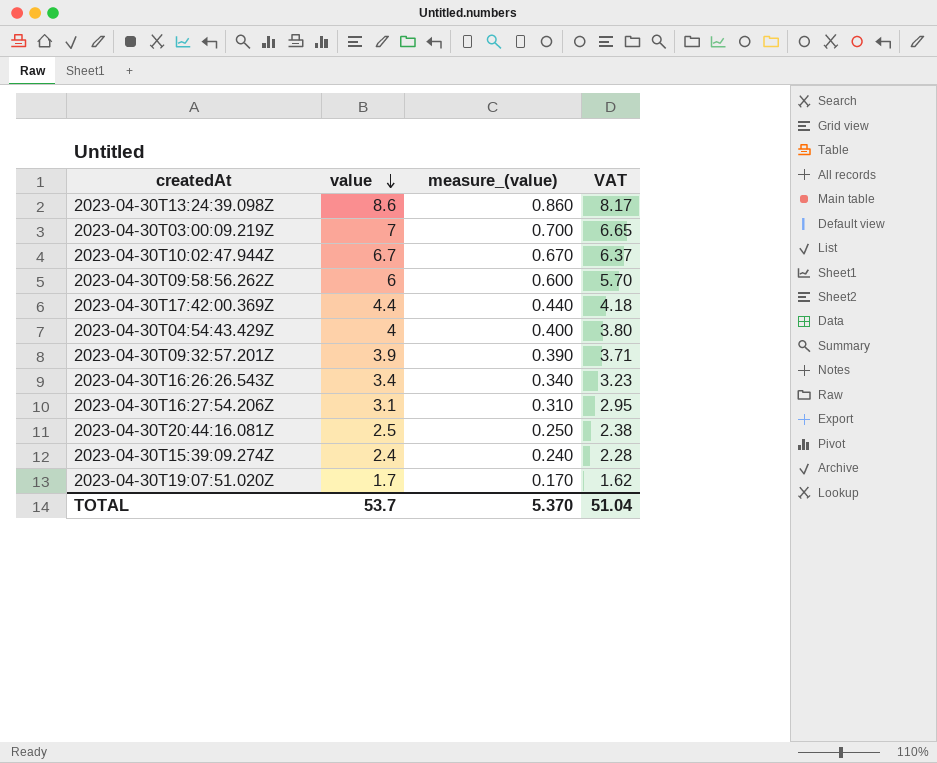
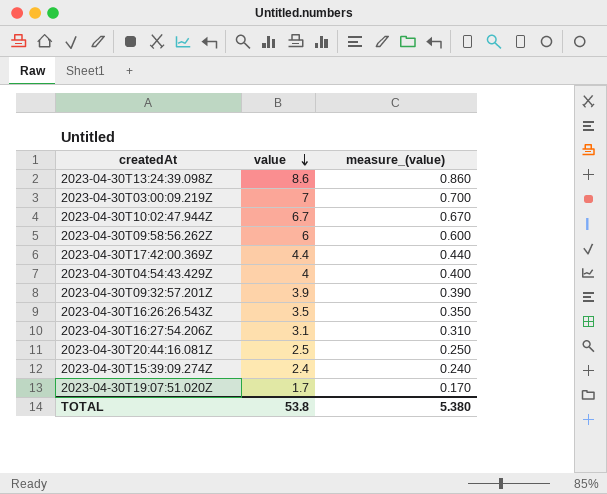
column VAT | formula: [value] * 0.95 -> none
2023-04-30T16:26:26.543Z | value: 3.4 -> 3.5
2023-04-30T16:26:26.543Z | measure_(value): 0.340 -> 0.350
TOTAL | value: 53.7 -> 53.8
TOTAL | measure_(value): 5.370 -> 5.380

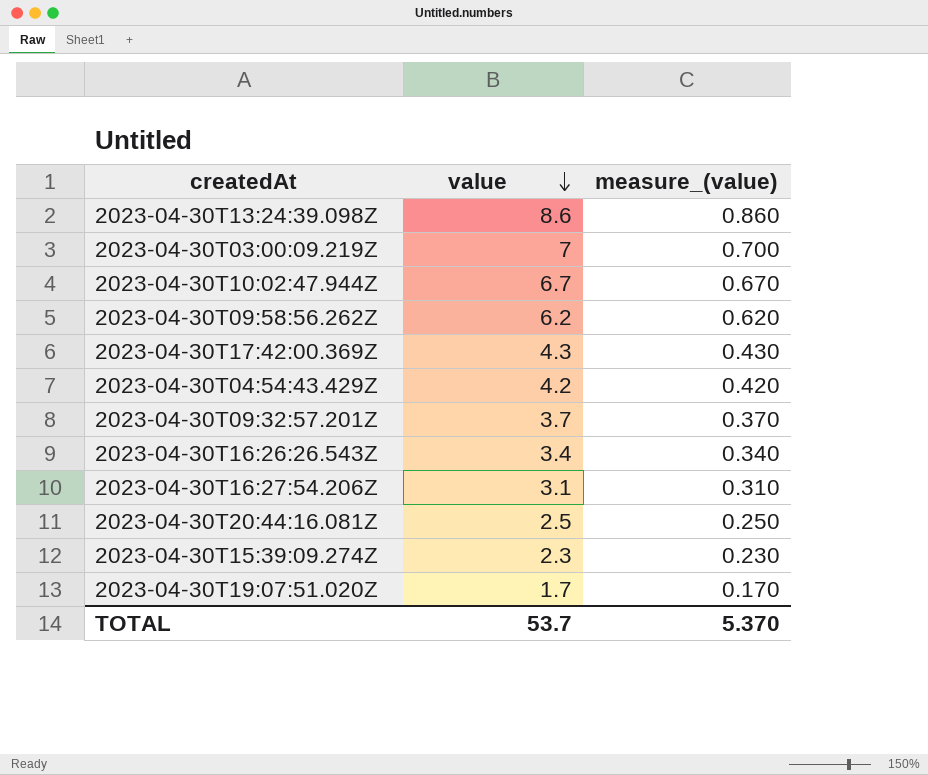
2023-04-30T09:58:56.262Z | value: 6 -> 6.2
2023-04-30T09:58:56.262Z | measure_(value): 0.600 -> 0.620
2023-04-30T17:42:00.369Z | value: 4.4 -> 4.3
2023-04-30T17:42:00.369Z | measure_(value): 0.440 -> 0.430
2023-04-30T04:54:43.429Z | value: 4 -> 4.2
2023-04-30T04:54:43.429Z | measure_(value): 0.400 -> 0.420
2023-04-30T09:32:57.201Z | value: 3.9 -> 3.7
2023-04-30T09:32:57.201Z | measure_(value): 0.390 -> 0.370
2023-04-30T16:26:26.543Z | value: 3.5 -> 3.4
2023-04-30T16:26:26.543Z | measure_(value): 0.350 -> 0.340
2023-04-30T15:39:09.274Z | value: 2.4 -> 2.3
2023-04-30T15:39:09.274Z | measure_(value): 0.240 -> 0.230
TOTAL | value: 53.8 -> 53.7
TOTAL | measure_(value): 5.380 -> 5.370

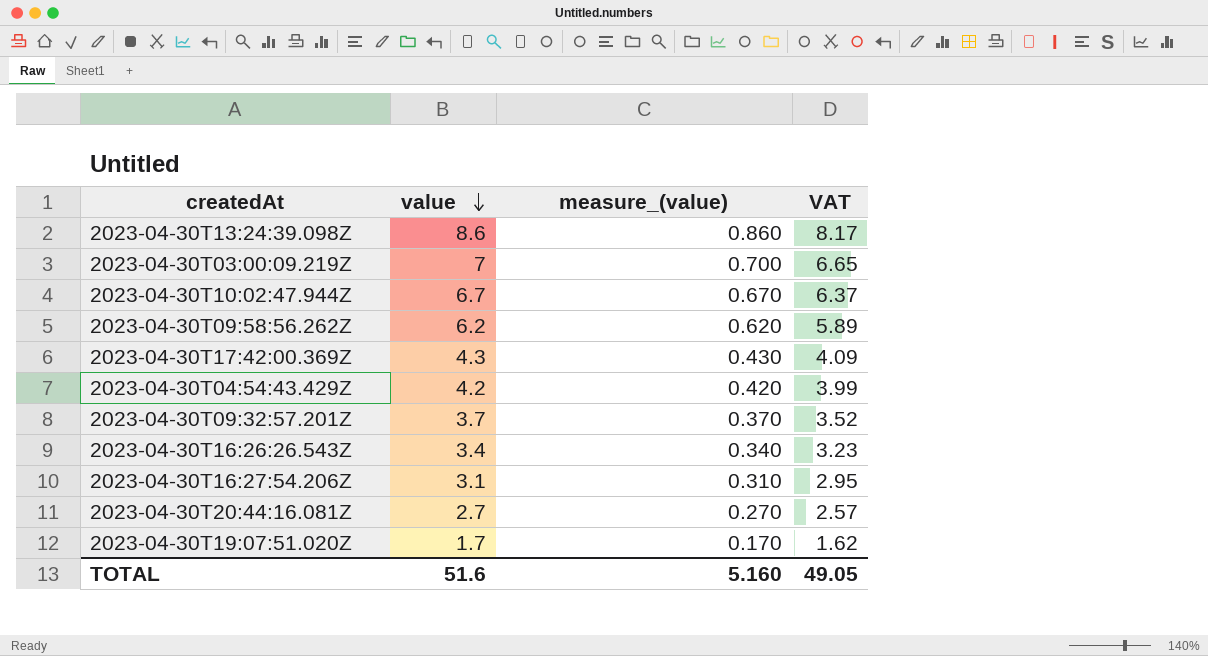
column VAT | formula: none -> [value] * 0.95
row 2023-04-30T15:39:09.274Z: 2.3 | 0.230 -> none
2023-04-30T20:44:16.081Z | value: 2.5 -> 2.7
2023-04-30T20:44:16.081Z | measure_(value): 0.250 -> 0.270
TOTAL | value: 53.7 -> 51.6
TOTAL | measure_(value): 5.370 -> 5.160

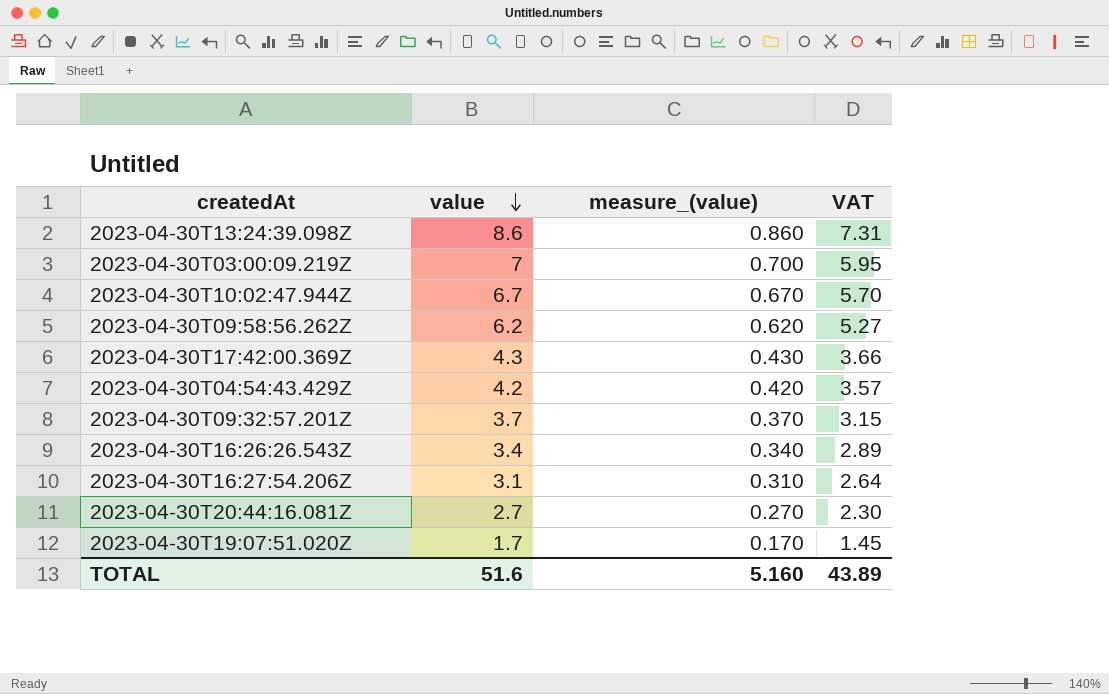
column VAT | formula: [value] * 0.95 -> [value] * 0.85
TOTAL | VAT: 49.05 -> 43.89

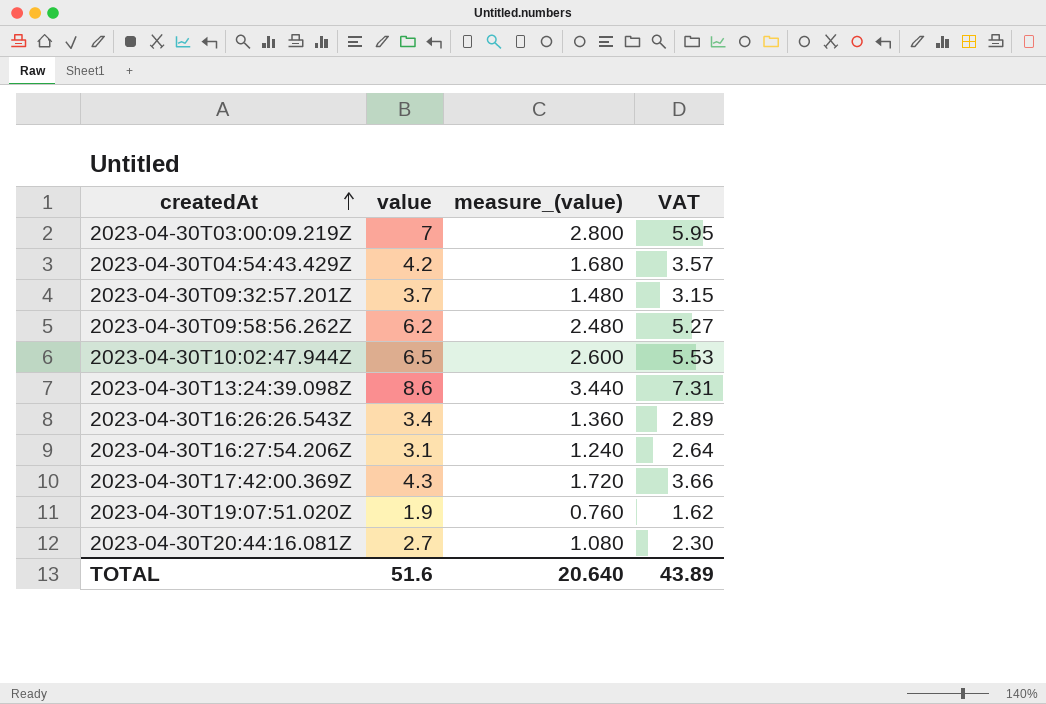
row order: value descending -> createdAt ascending
column measure_(value) | formula: [value] * 0.1 -> [value] * 0.4
2023-04-30T10:02:47.944Z | value: 6.7 -> 6.5
2023-04-30T10:02:47.944Z | VAT: 5.70 -> 5.53
2023-04-30T19:07:51.020Z | value: 1.7 -> 1.9
2023-04-30T19:07:51.020Z | VAT: 1.45 -> 1.62
TOTAL | measure_(value): 5.160 -> 20.640

